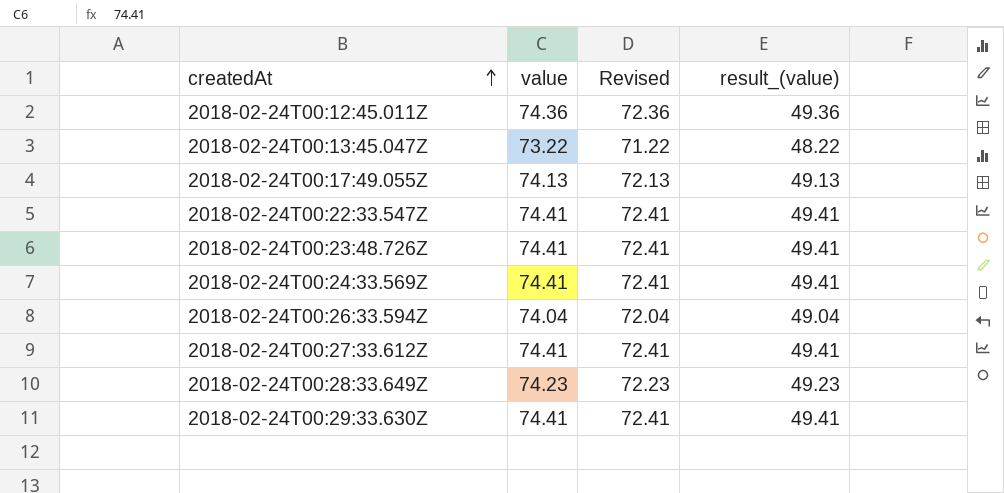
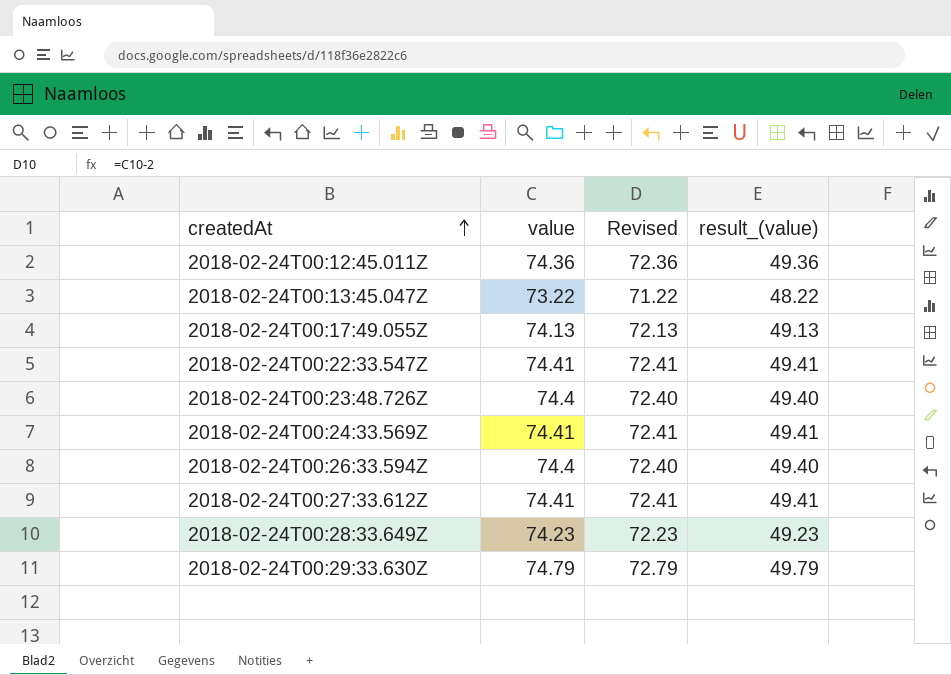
2018-02-24T00:23:48.726Z | value: 74.41 -> 74.4
2018-02-24T00:23:48.726Z | Revised: 72.41 -> 72.40
2018-02-24T00:23:48.726Z | result_(value): 49.41 -> 49.40
2018-02-24T00:26:33.594Z | value: 74.04 -> 74.4
2018-02-24T00:26:33.594Z | Revised: 72.04 -> 72.40
2018-02-24T00:26:33.594Z | result_(value): 49.04 -> 49.40
2018-02-24T00:29:33.630Z | value: 74.41 -> 74.79
2018-02-24T00:29:33.630Z | Revised: 72.41 -> 72.79
2018-02-24T00:29:33.630Z | result_(value): 49.41 -> 49.79

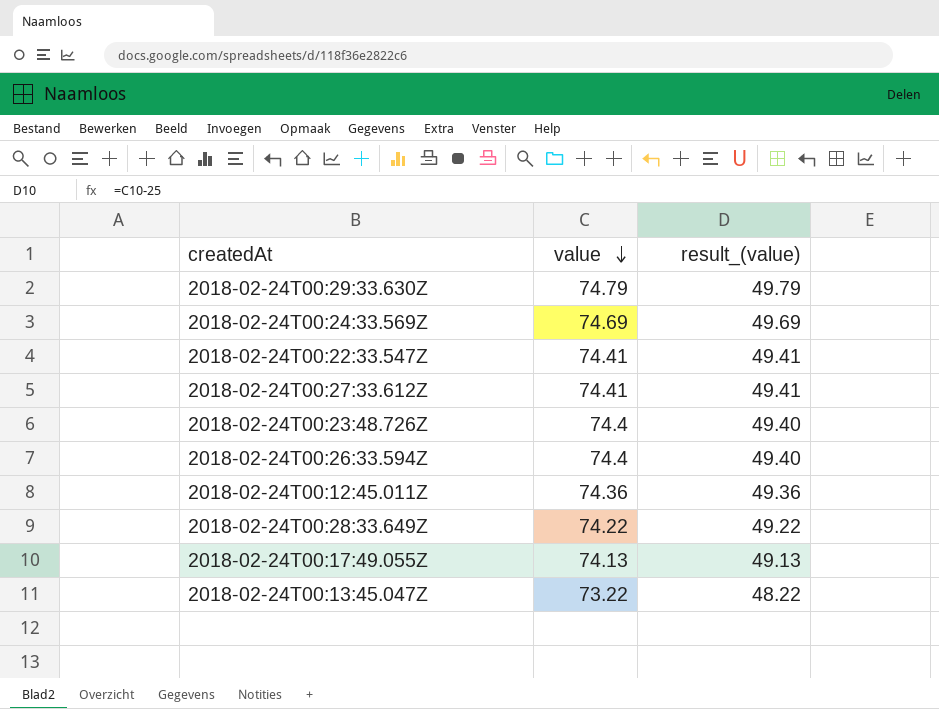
row order: createdAt ascending -> value descending
column Revised | formula: [value] - 2 -> none
2018-02-24T00:24:33.569Z | value: 74.41 -> 74.69
2018-02-24T00:24:33.569Z | result_(value): 49.41 -> 49.69
2018-02-24T00:28:33.649Z | value: 74.23 -> 74.22
2018-02-24T00:28:33.649Z | result_(value): 49.23 -> 49.22

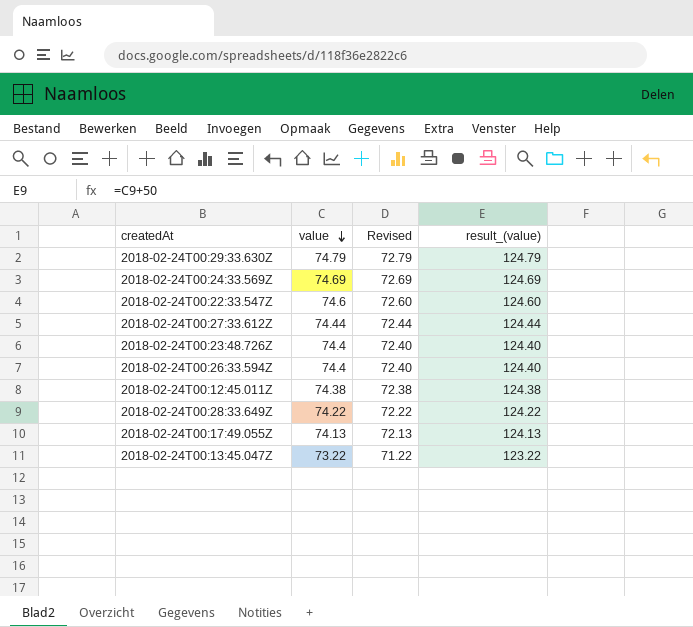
column Revised | formula: none -> [value] - 2
column result_(value) | formula: [value] - 25 -> [value] + 50
2018-02-24T00:22:33.547Z | value: 74.41 -> 74.6
2018-02-24T00:27:33.612Z | value: 74.41 -> 74.44
2018-02-24T00:12:45.011Z | value: 74.36 -> 74.38

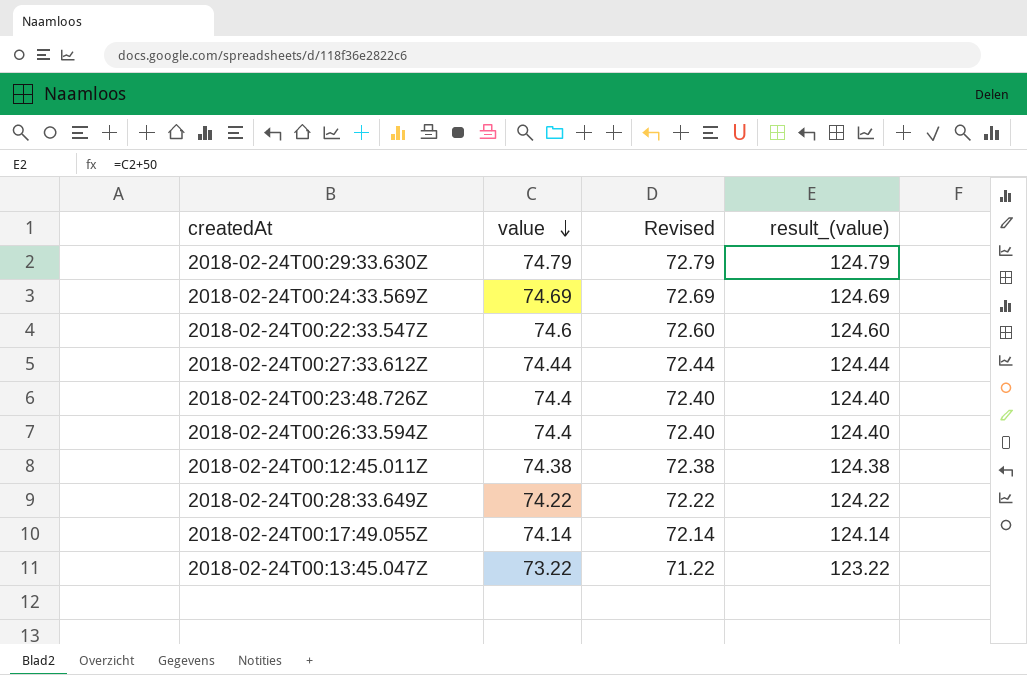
2018-02-24T00:17:49.055Z | value: 74.13 -> 74.14
2018-02-24T00:17:49.055Z | Revised: 72.13 -> 72.14
2018-02-24T00:17:49.055Z | result_(value): 124.13 -> 124.14

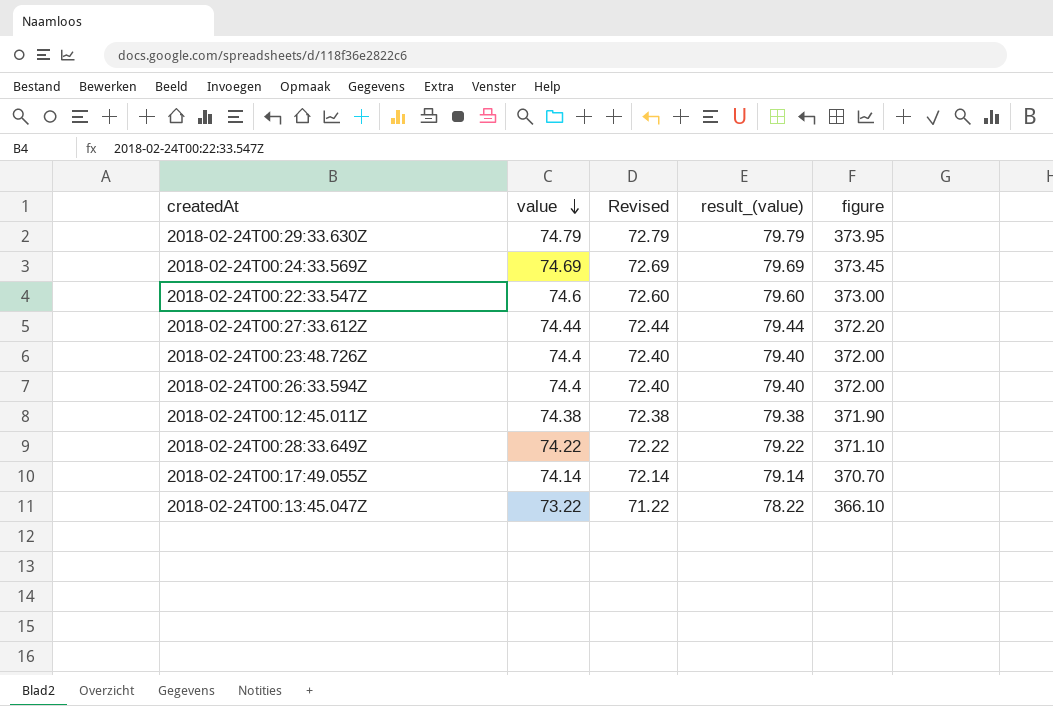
column result_(value) | formula: [value] + 50 -> [value] + 5
column figure | formula: none -> [value] * 5

